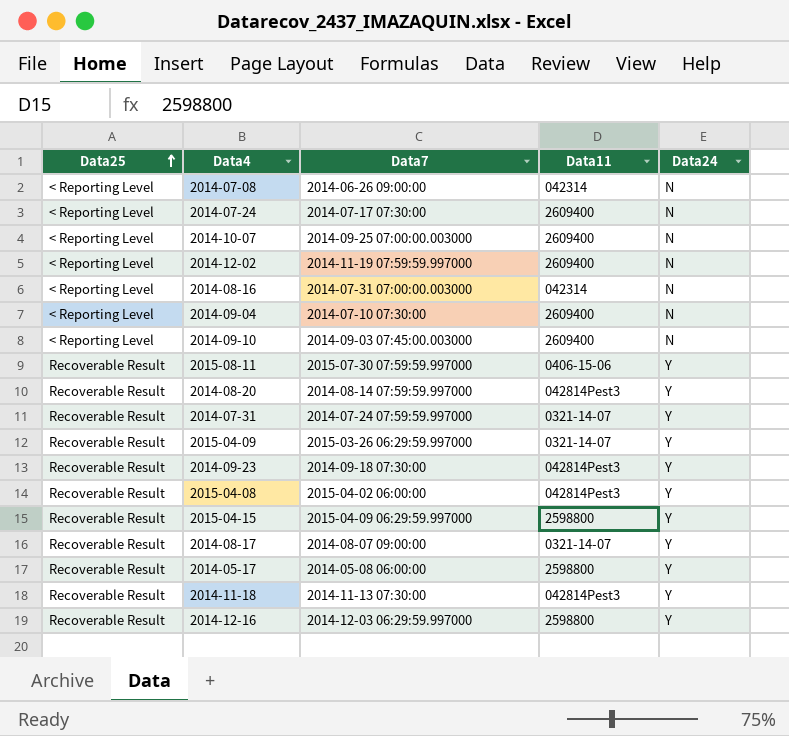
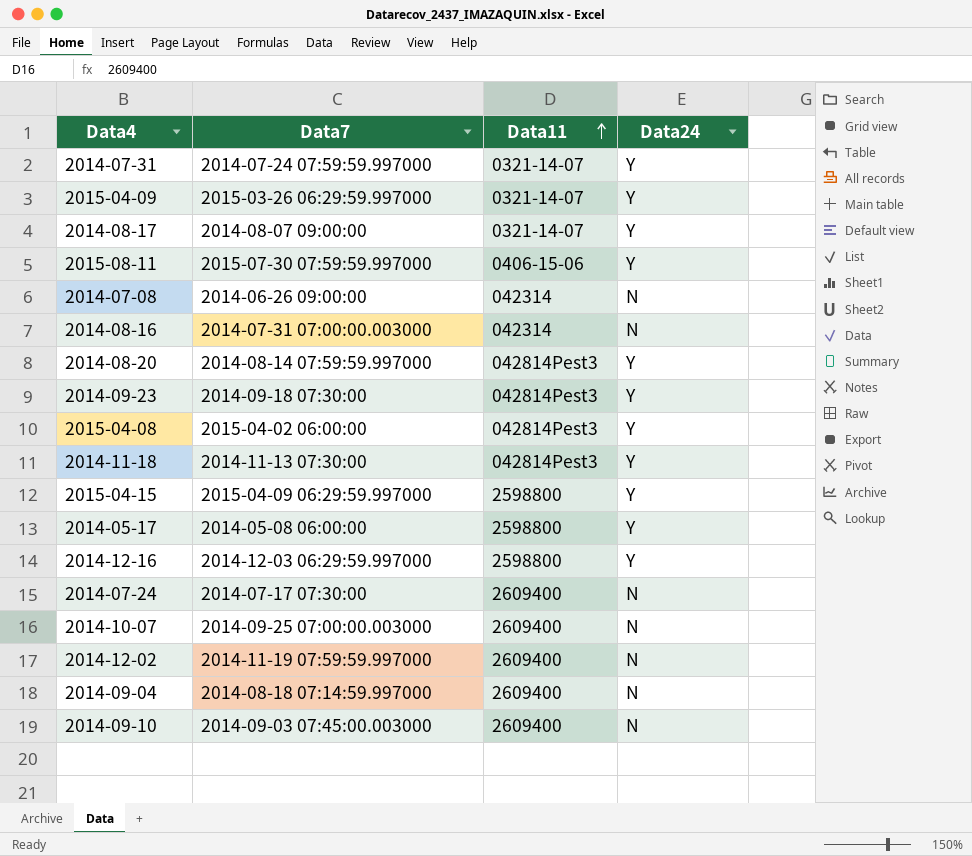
row order: Data25 ascending -> Data11 ascending
column Data25 | position: 1 -> none
2014-09-04 | Data7: 2014-07-10 07:30:00 -> 2014-08-18 07:14:59.997000

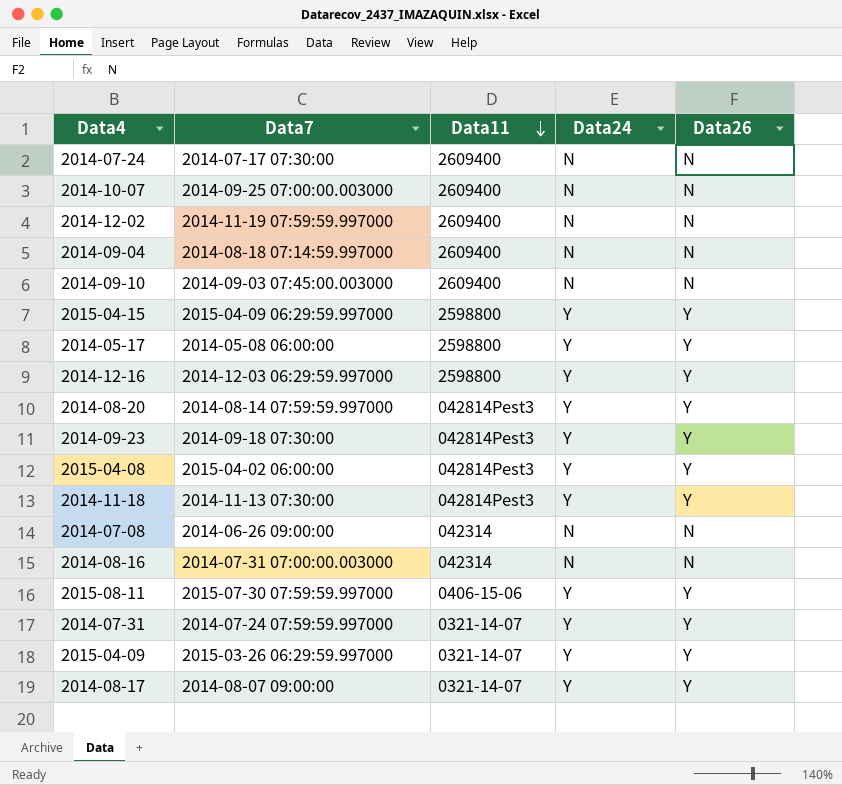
row order: Data11 ascending -> Data11 descending
column Data26 | position: none -> 5

